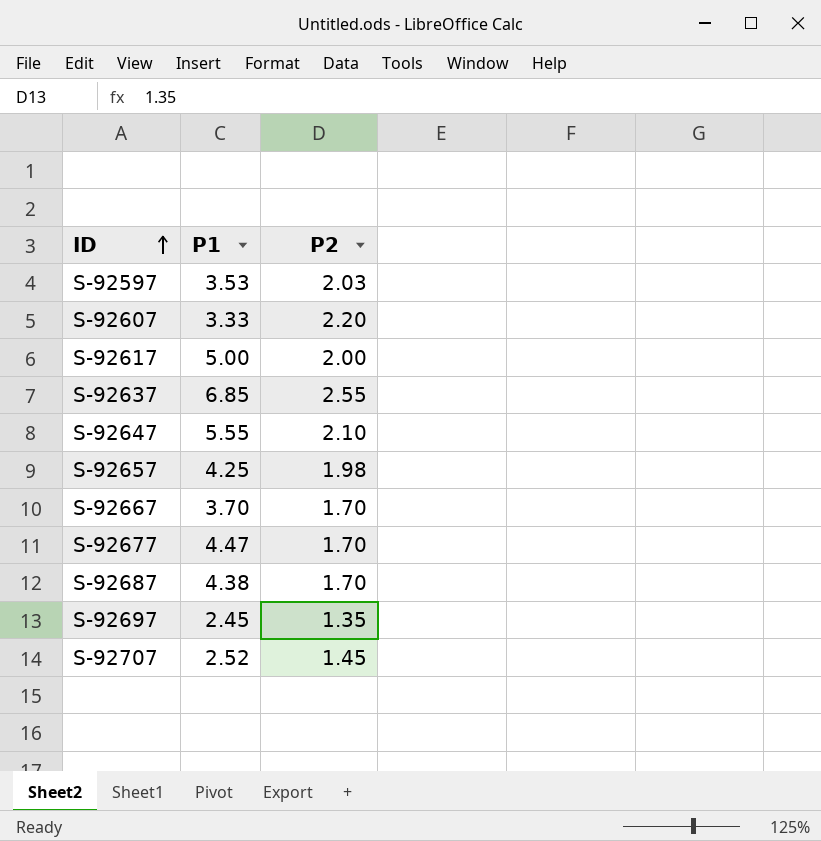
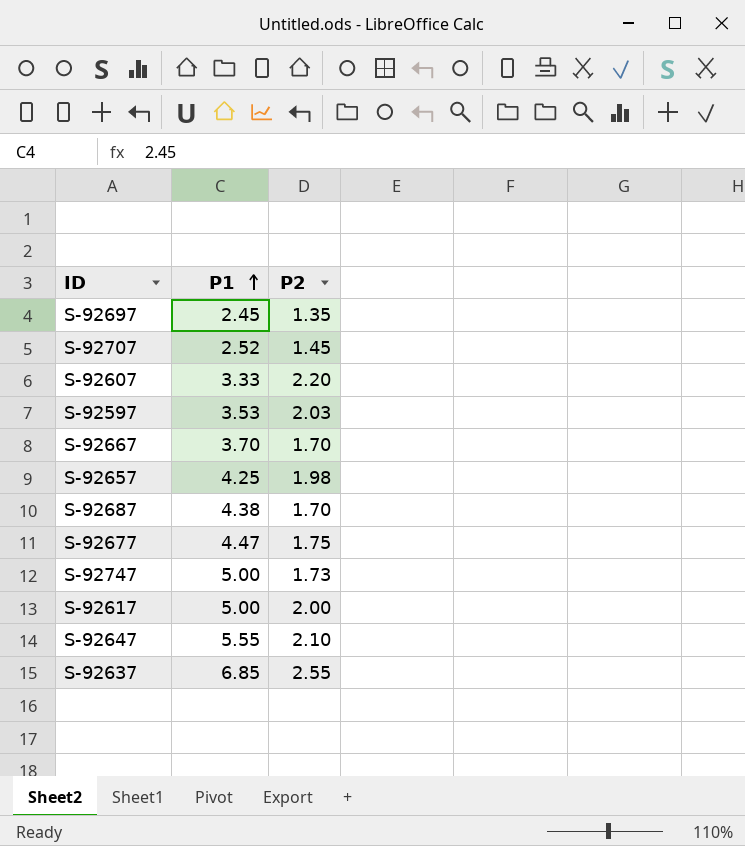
row order: ID ascending -> P1 ascending
S-92677 | P2: 1.70 -> 1.75
row S-92747: none -> 5.00 | 1.73

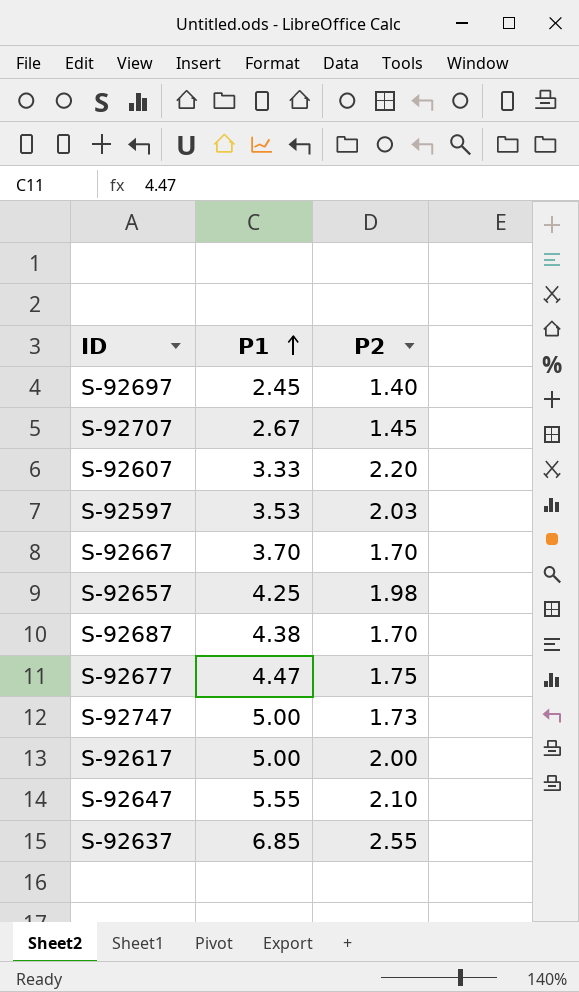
S-92697 | P2: 1.35 -> 1.40
S-92707 | P1: 2.52 -> 2.67

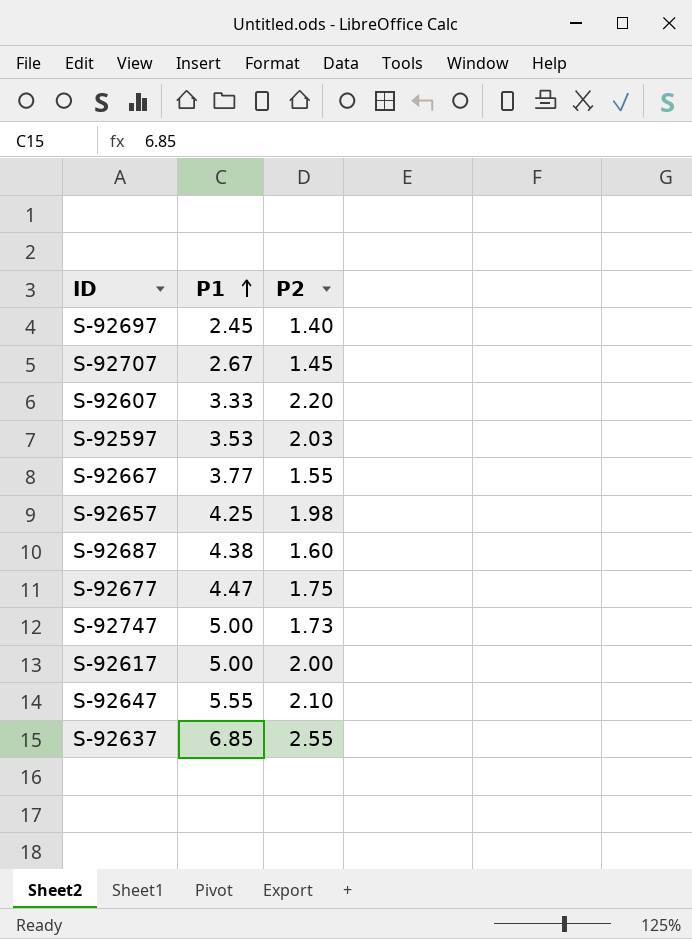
S-92667 | P1: 3.70 -> 3.77
S-92667 | P2: 1.70 -> 1.55
S-92687 | P2: 1.70 -> 1.60

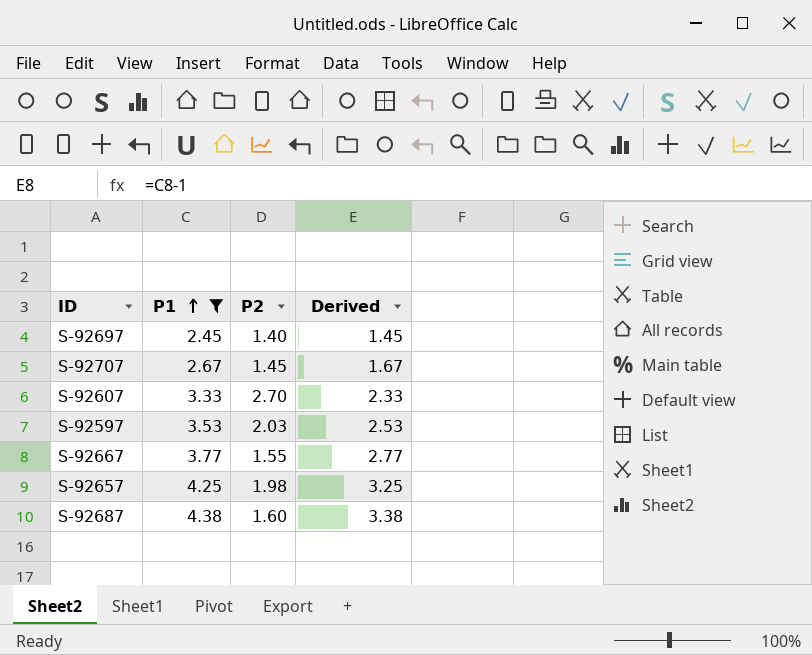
filter: none -> P1 <= 4.38
column Derived | formula: none -> [P1] - 1
S-92607 | P2: 2.20 -> 2.70

